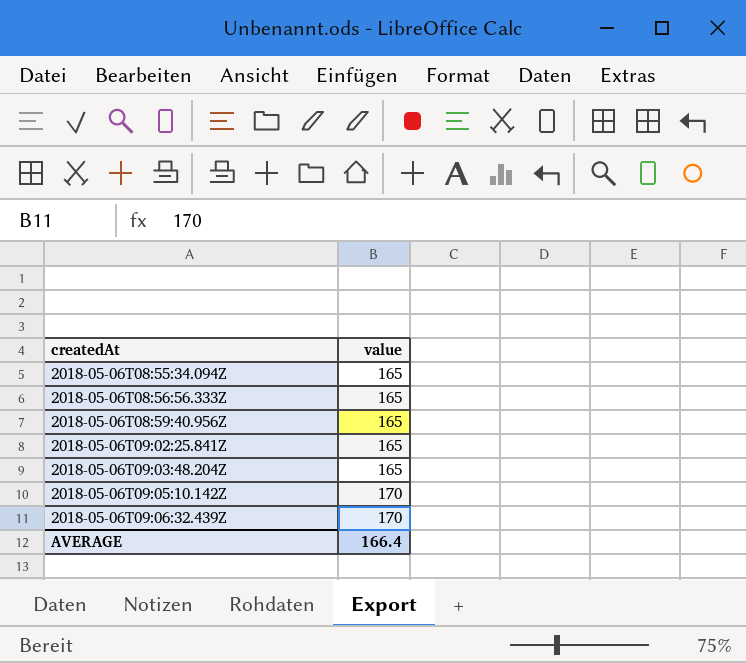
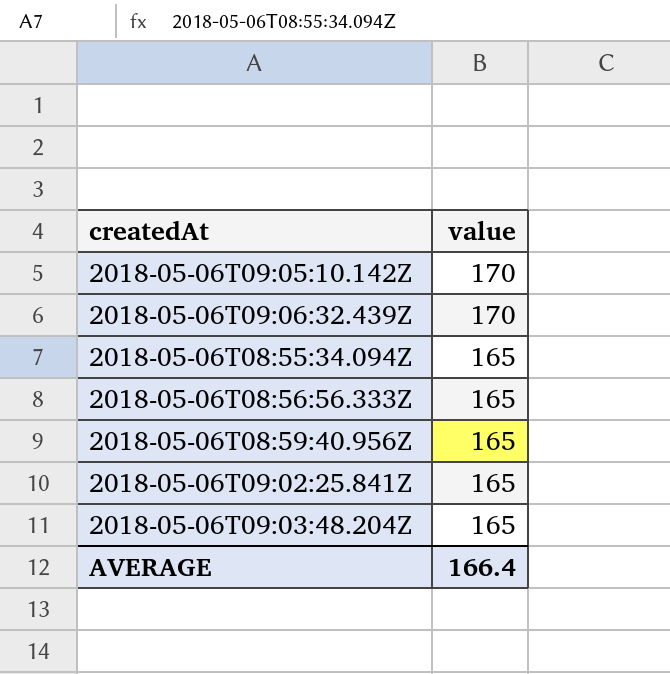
row order: createdAt ascending -> value descending

